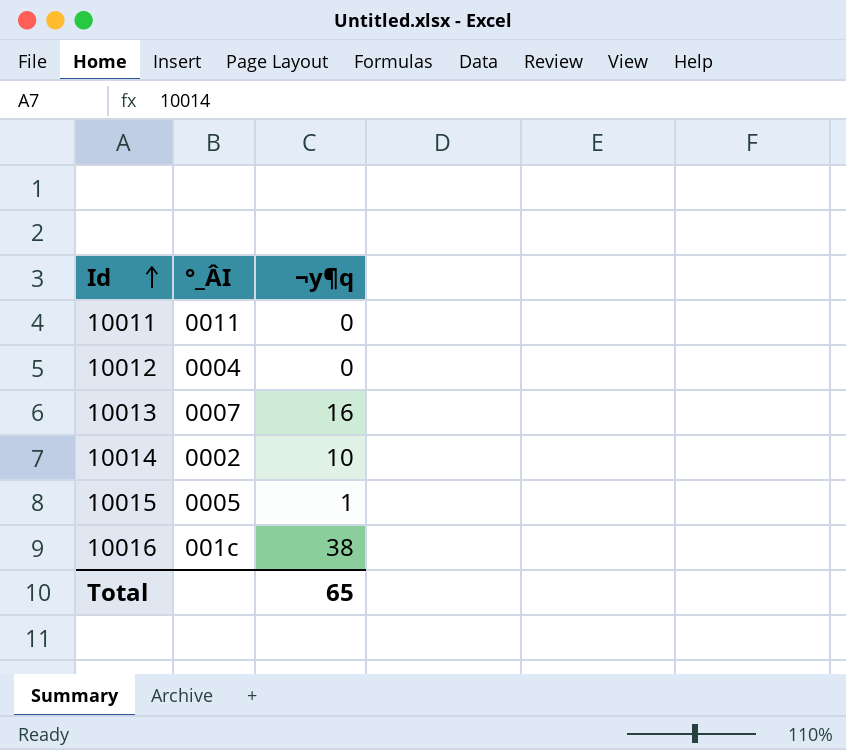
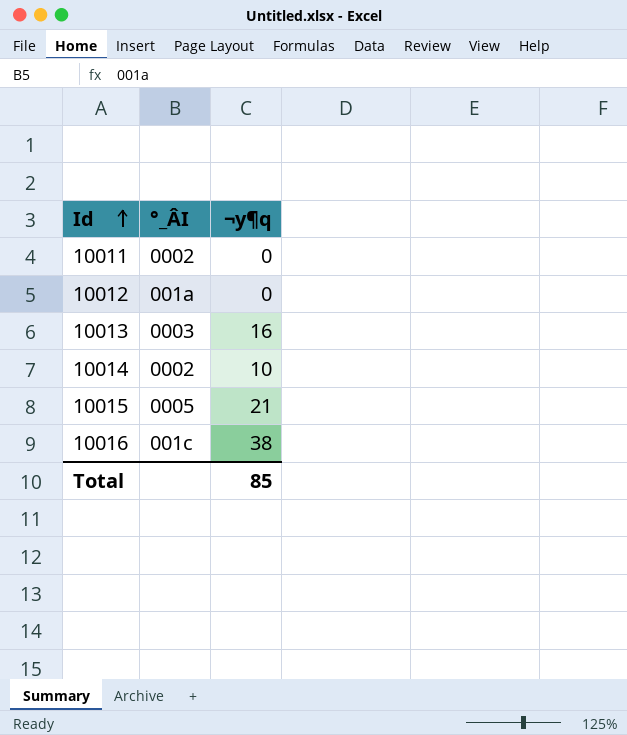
10011 | °_ÂI: 0011 -> 0002
10012 | °_ÂI: 0004 -> 001a
10013 | °_ÂI: 0007 -> 0003
10015 | ¬y¶q: 1 -> 21
Total | ¬y¶q: 65 -> 85

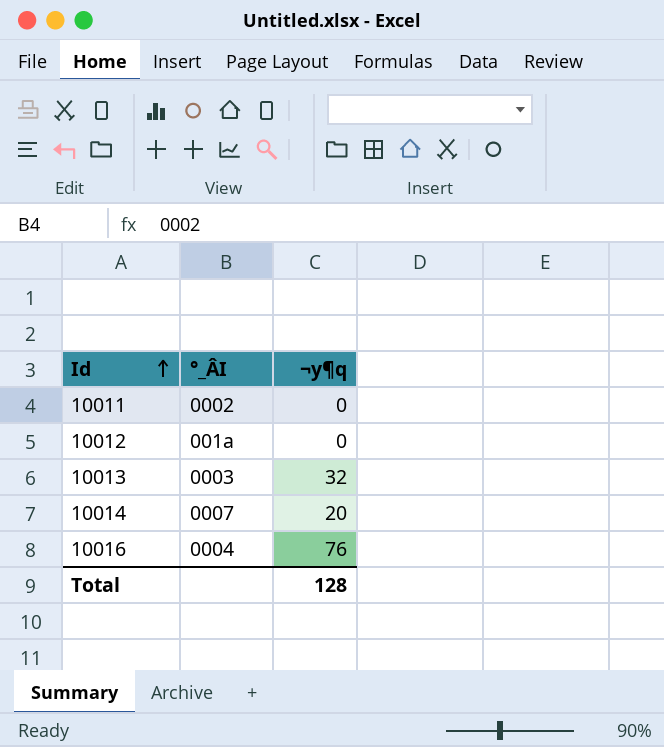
row 10015: 0005 | 21 -> none
10013 | ¬y¶q: 16 -> 32
10014 | °_ÂI: 0002 -> 0007
10014 | ¬y¶q: 10 -> 20
10016 | °_ÂI: 001c -> 0004
10016 | ¬y¶q: 38 -> 76
Total | ¬y¶q: 85 -> 128

